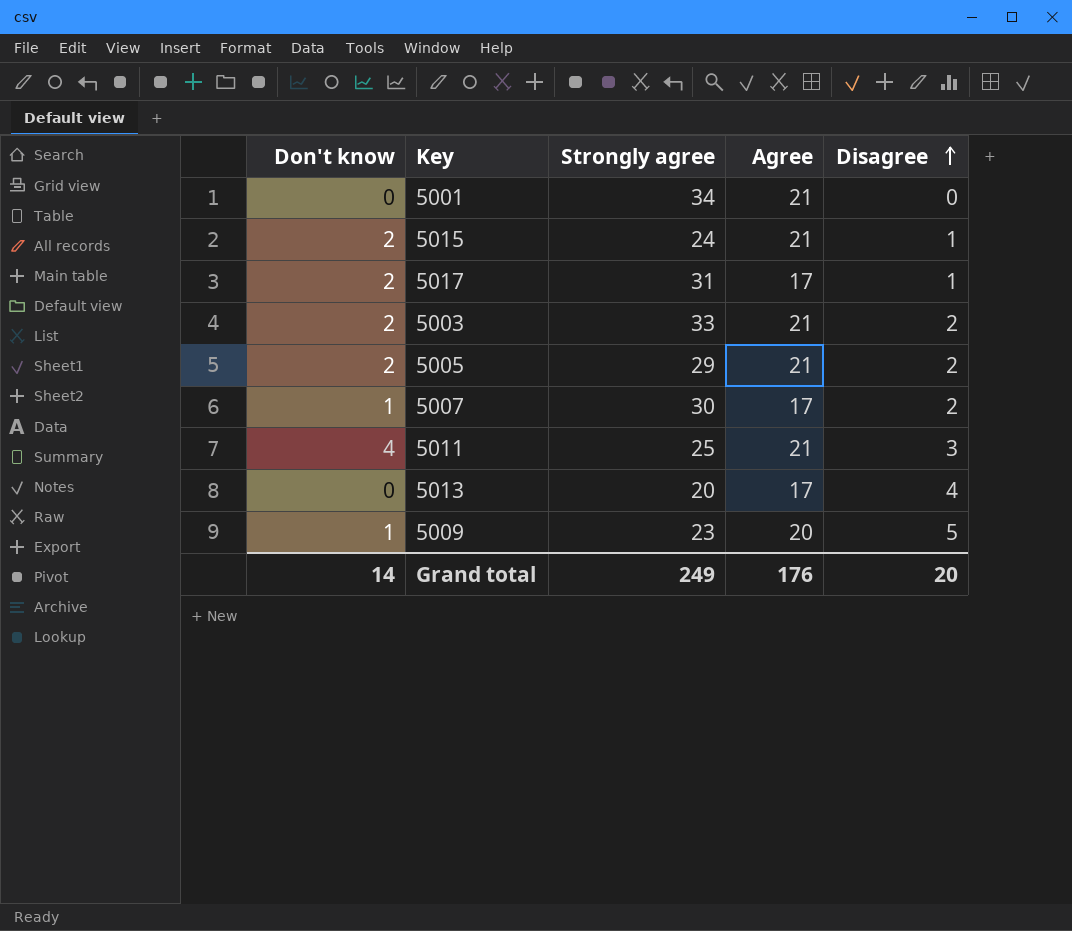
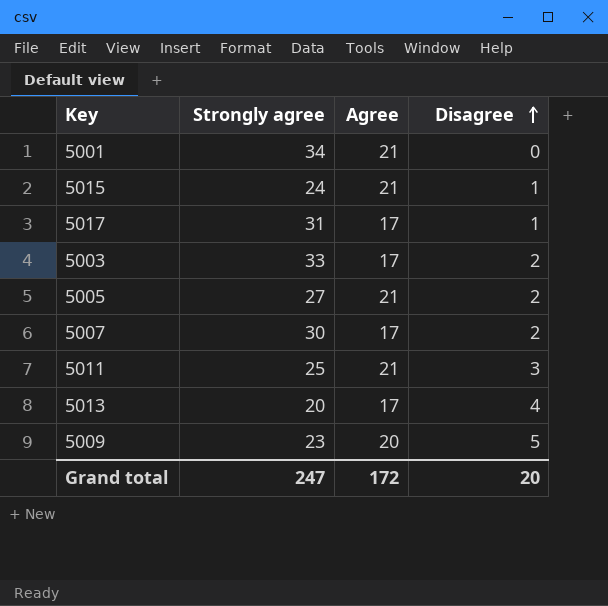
column Don't know | position: 1 -> none
5003 | Agree: 21 -> 17
5005 | Strongly agree: 29 -> 27
Grand total | Strongly agree: 249 -> 247
Grand total | Agree: 176 -> 172

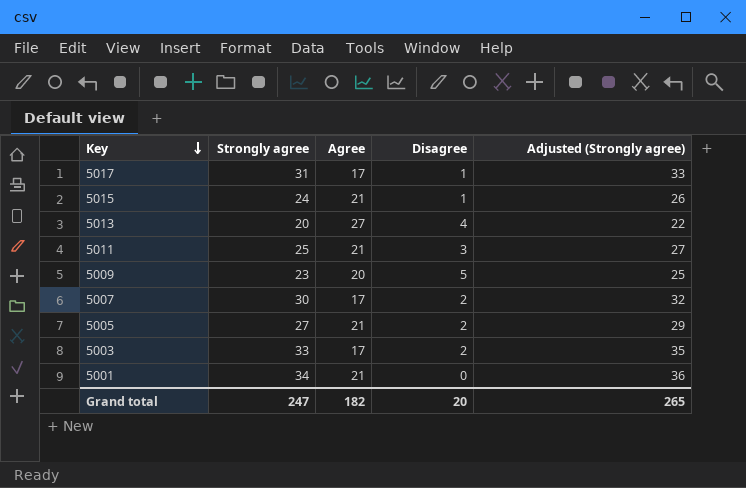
row order: Disagree ascending -> Key descending
column Adjusted (Strongly agree) | formula: none -> [Strongly agree] + 2
5013 | Agree: 17 -> 27
Grand total | Agree: 172 -> 182

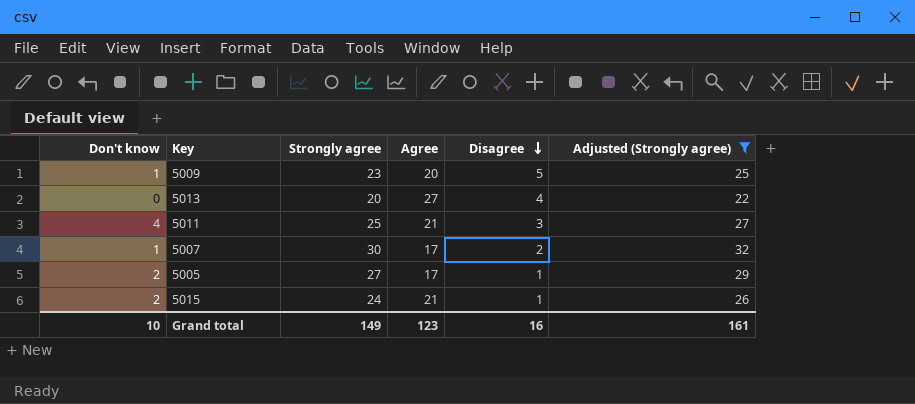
filter: none -> Adjusted (Strongly agree) <= 32
row order: Key descending -> Disagree descending
column Don't know | position: none -> 1
5005 | Agree: 21 -> 17
5005 | Disagree: 2 -> 1
Grand total | Strongly agree: 247 -> 149
Grand total | Agree: 182 -> 123
Grand total | Disagree: 20 -> 16
Grand total | Adjusted (Strongly agree): 265 -> 161

